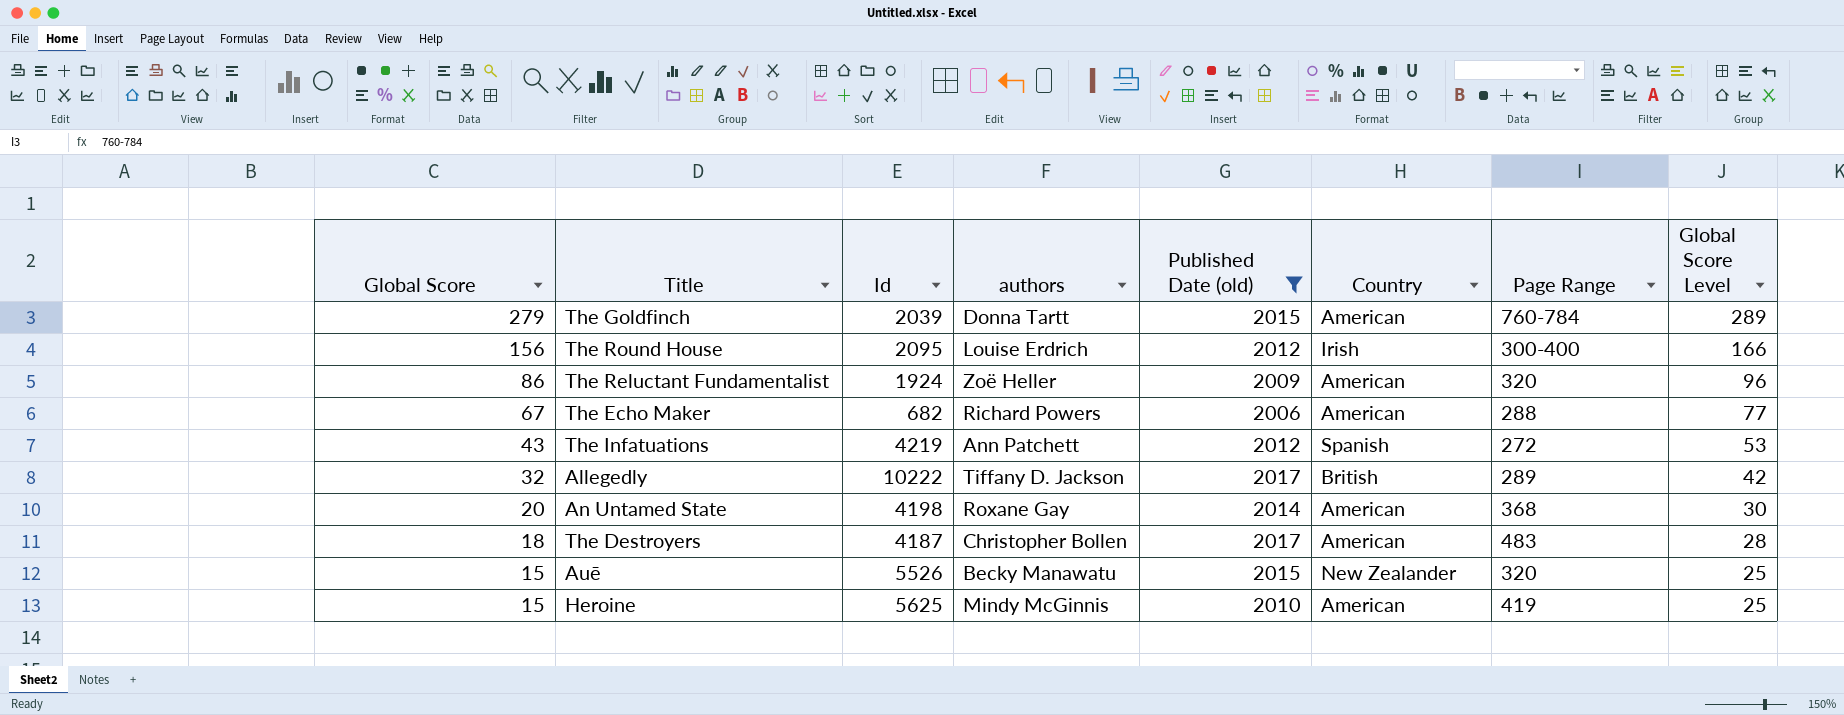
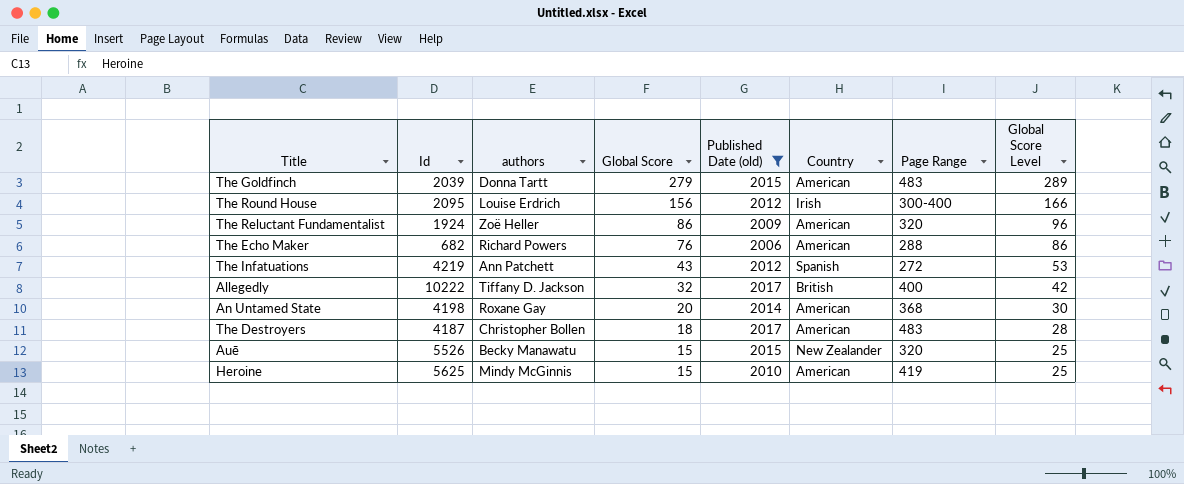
column Global Score | position: 1 -> 4
The Goldfinch | Page Range: 760-784 -> 483
The Echo Maker | Global Score: 67 -> 76
The Echo Maker | Global Score Level: 77 -> 86
Allegedly | Page Range: 289 -> 400

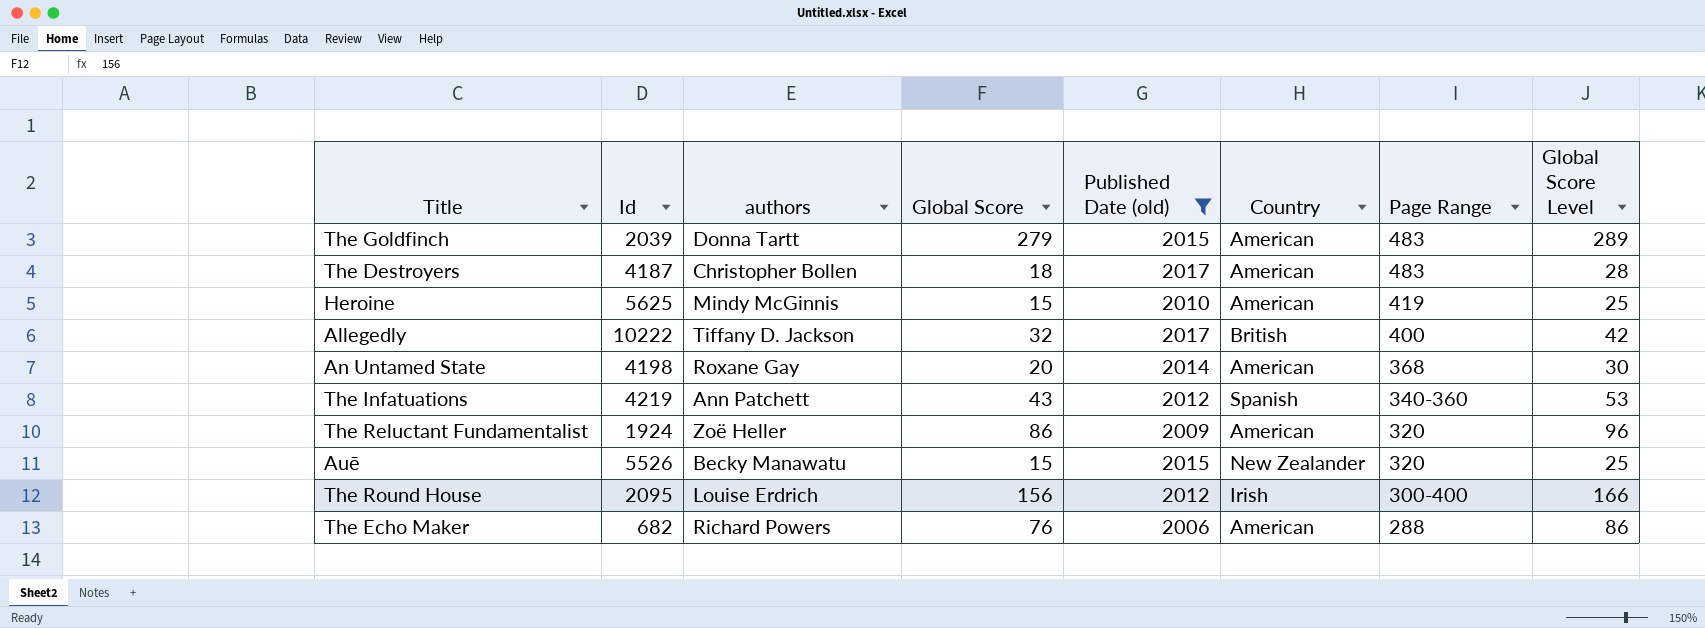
row order: Global Score descending -> Page Range descending
The Infatuations | Page Range: 272 -> 340-360

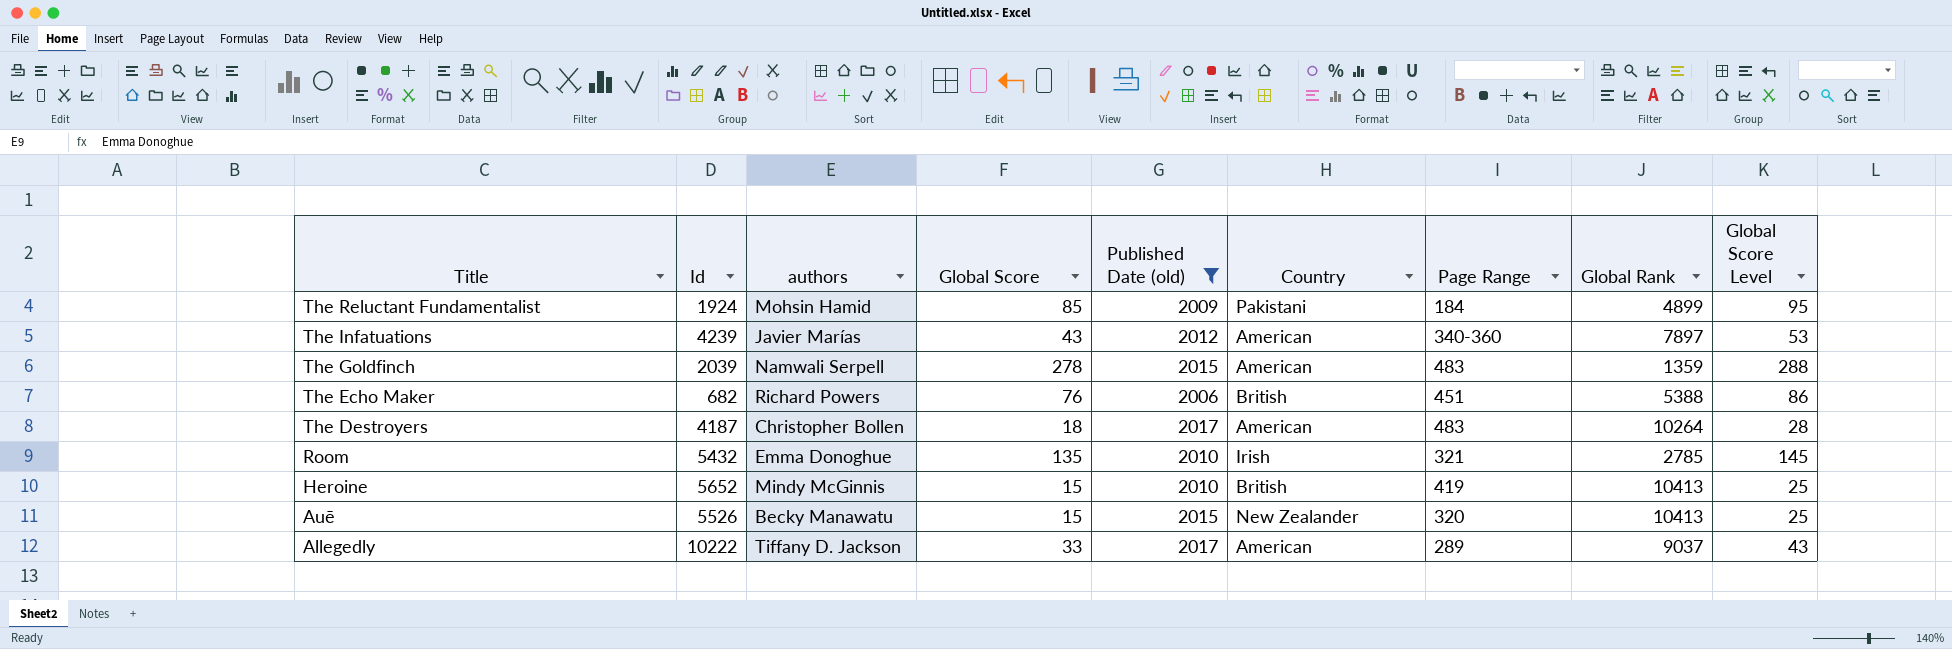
row order: Page Range descending -> Title descending
column Global Rank | position: none -> 8
row An Untamed State: 4198 | Roxane Gay | 20 | 2014 | American | 368 | 30 -> none
row The Round House: 2095 | Louise Erdrich | 156 | 2012 | Irish | 300-400 | 166 -> none
The Reluctant Fundamentalist | authors: Zoë Heller -> Mohsin Hamid
The Reluctant Fundamentalist | Global Score: 86 -> 85
The Reluctant Fundamentalist | Country: American -> Pakistani
The Reluctant Fundamentalist | Page Range: 320 -> 184
The Reluctant Fundamentalist | Global Score Level: 96 -> 95
The Infatuations | Id: 4219 -> 4239
The Infatuations | authors: Ann Patchett -> Javier Marías
The Infatuations | Country: Spanish -> American
The Goldfinch | authors: Donna Tartt -> Namwali Serpell
The Goldfinch | Global Score: 279 -> 278
The Goldfinch | Global Score Level: 289 -> 288
The Echo Maker | Country: American -> British
The Echo Maker | Page Range: 288 -> 451
row Room: none -> 5432 | Emma Donoghue | 135 | 2010 | Irish | 321 | 2785 | 145
Heroine | Id: 5625 -> 5652
Heroine | Country: American -> British
Allegedly | Global Score: 32 -> 33
Allegedly | Country: British -> American
Allegedly | Page Range: 400 -> 289
Allegedly | Global Score Level: 42 -> 43

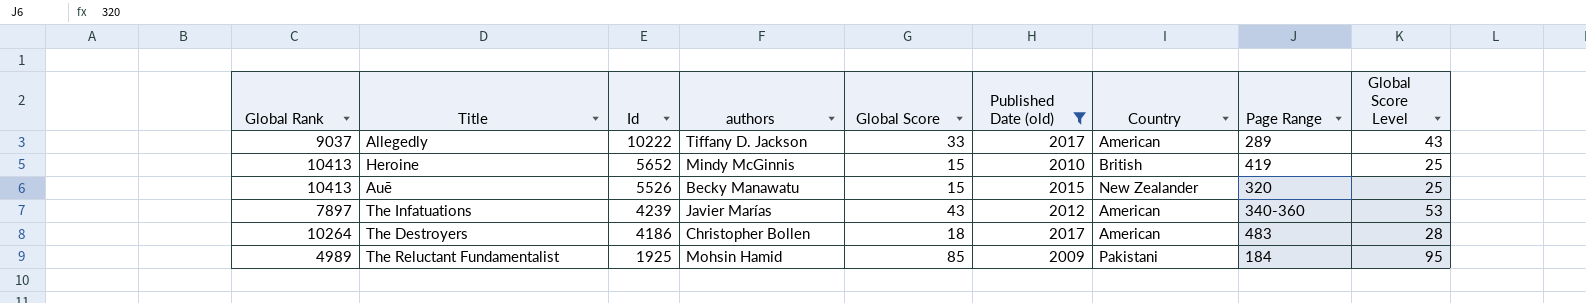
row order: Title descending -> Id descending
column Global Rank | position: 8 -> 1
row The Goldfinch: 2039 | Namwali Serpell | 278 | 2015 | American | 483 | 1359 | 288 -> none
row The Echo Maker: 682 | Richard Powers | 76 | 2006 | British | 451 | 5388 | 86 -> none
row Room: 5432 | Emma Donoghue | 135 | 2010 | Irish | 321 | 2785 | 145 -> none
The Destroyers | Id: 4187 -> 4186
The Reluctant Fundamentalist | Global Rank: 4899 -> 4989
The Reluctant Fundamentalist | Id: 1924 -> 1925

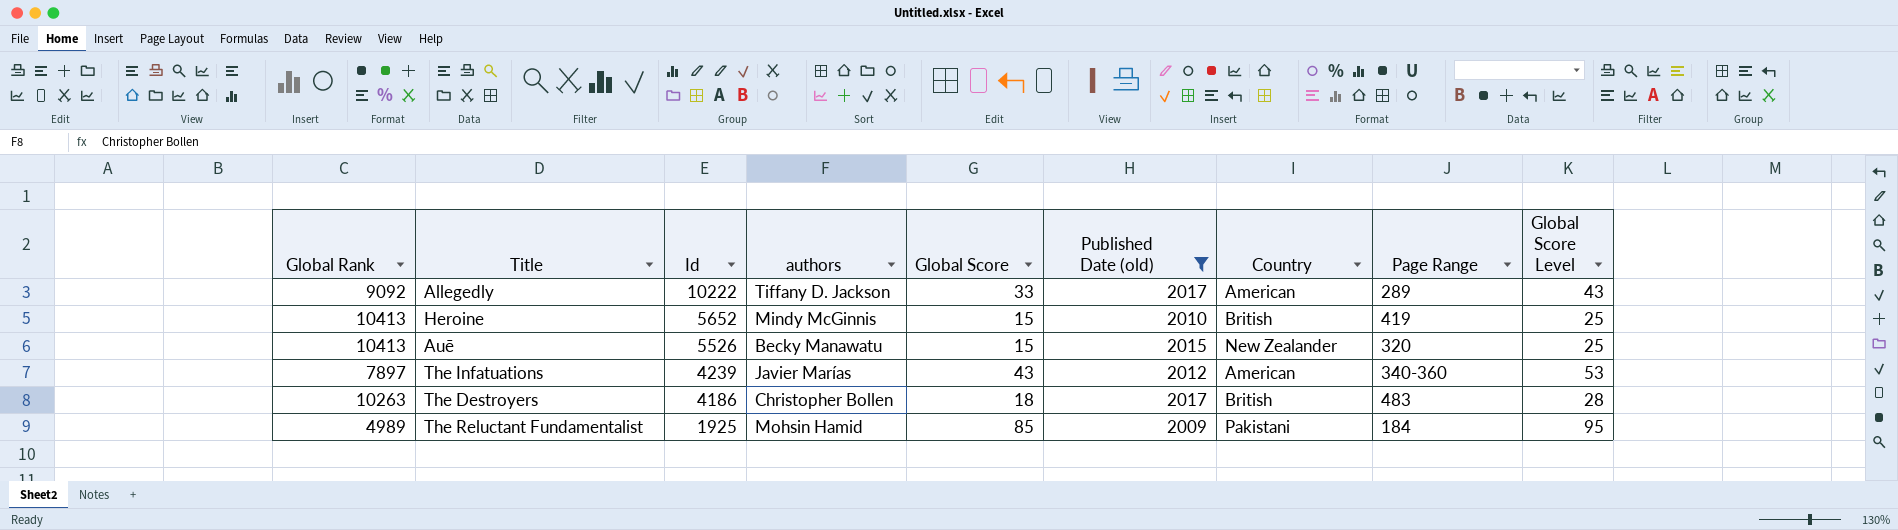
Allegedly | Global Rank: 9037 -> 9092
The Destroyers | Global Rank: 10264 -> 10263
The Destroyers | Country: American -> British

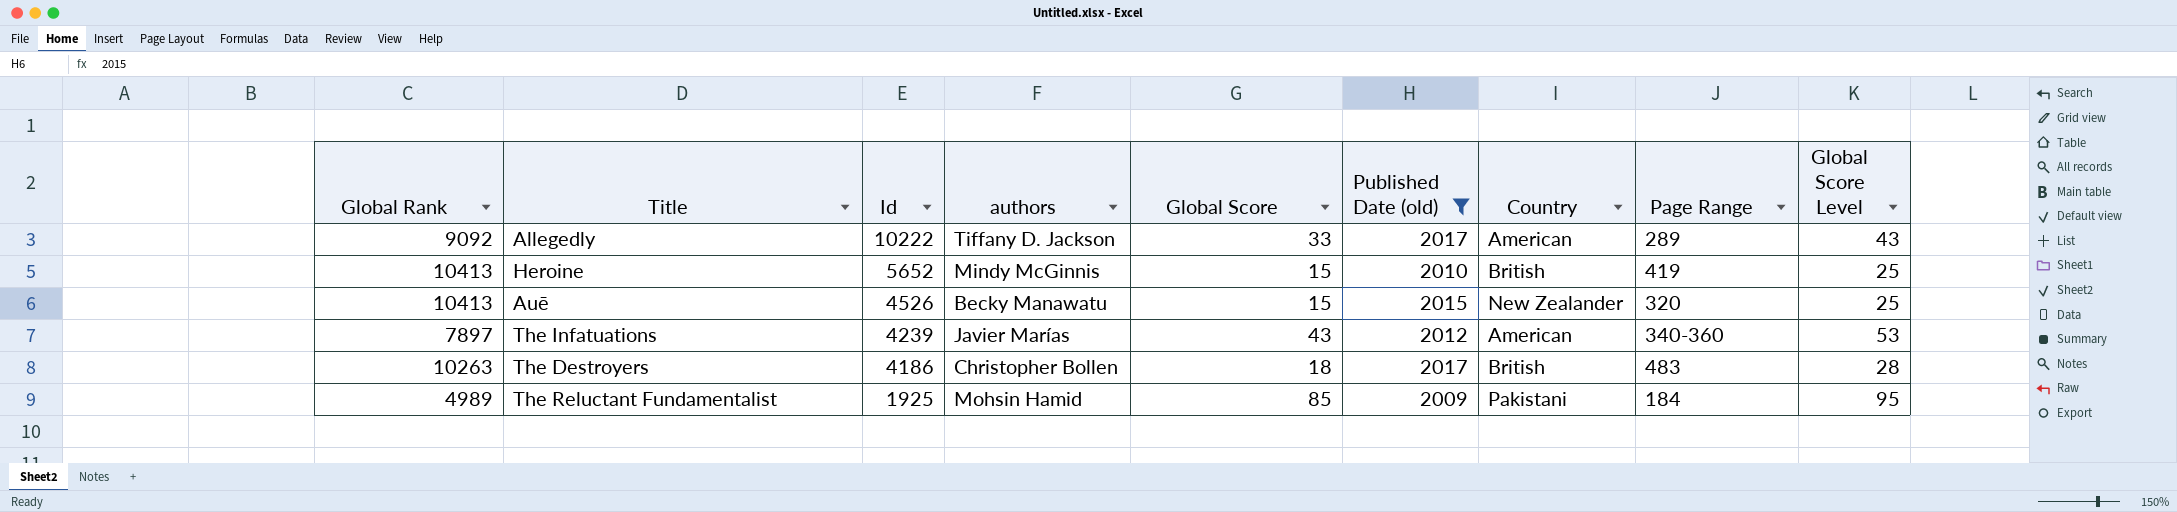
Auē | Id: 5526 -> 4526

